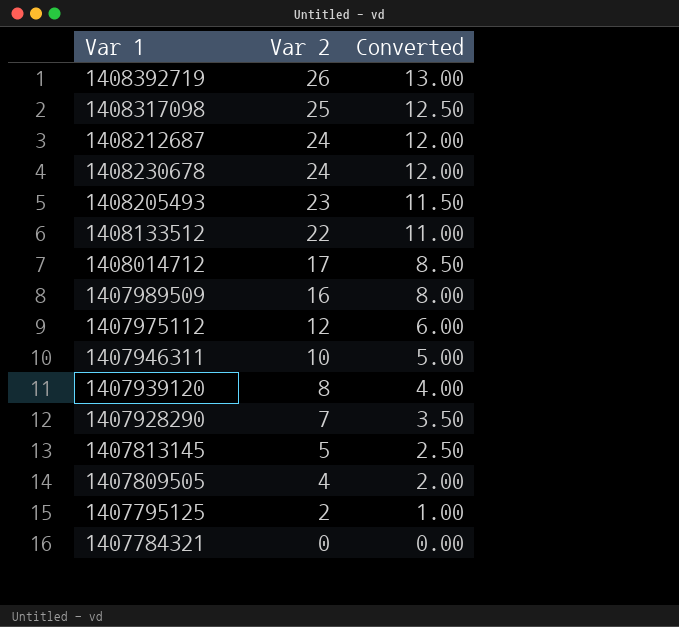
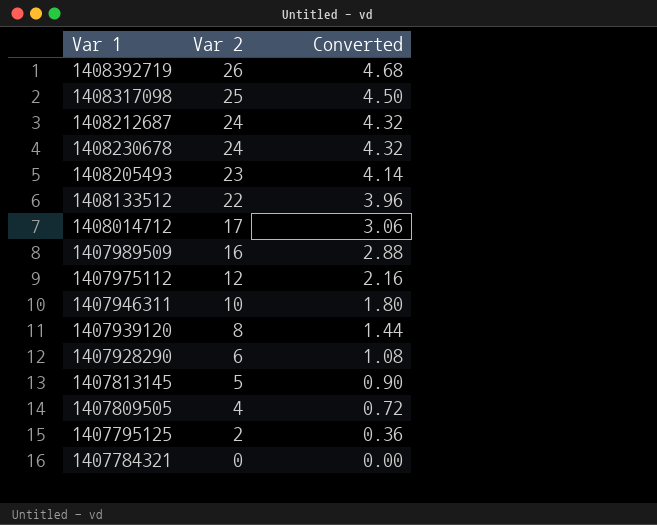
column Converted | formula: [Var 2] * 0.5 -> [Var 2] * 0.18
1407928290 | Var 2: 7 -> 6

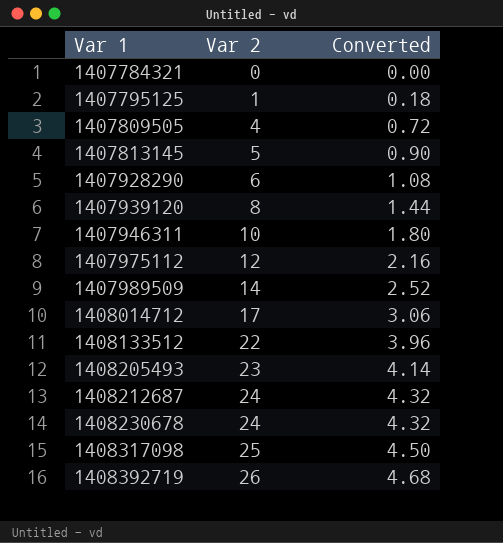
row order: Var 2 descending -> Var 1 ascending
1407795125 | Var 2: 2 -> 1
1407795125 | Converted: 0.36 -> 0.18
1407989509 | Var 2: 16 -> 14
1407989509 | Converted: 2.88 -> 2.52

